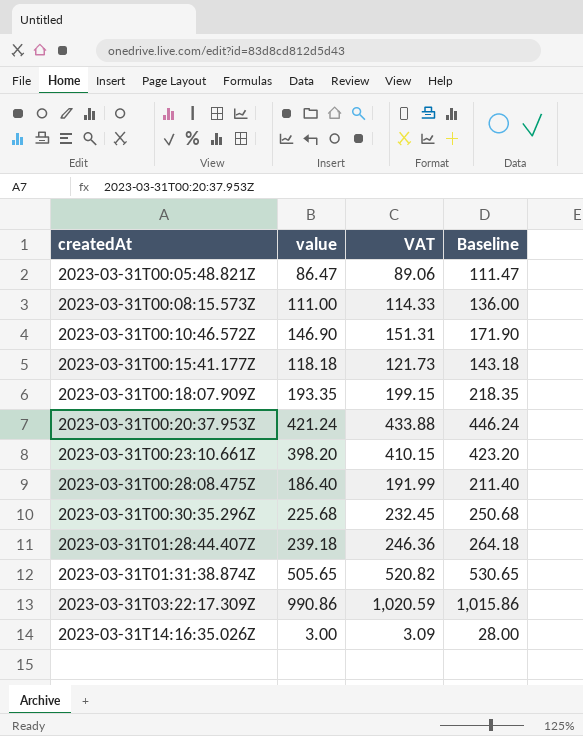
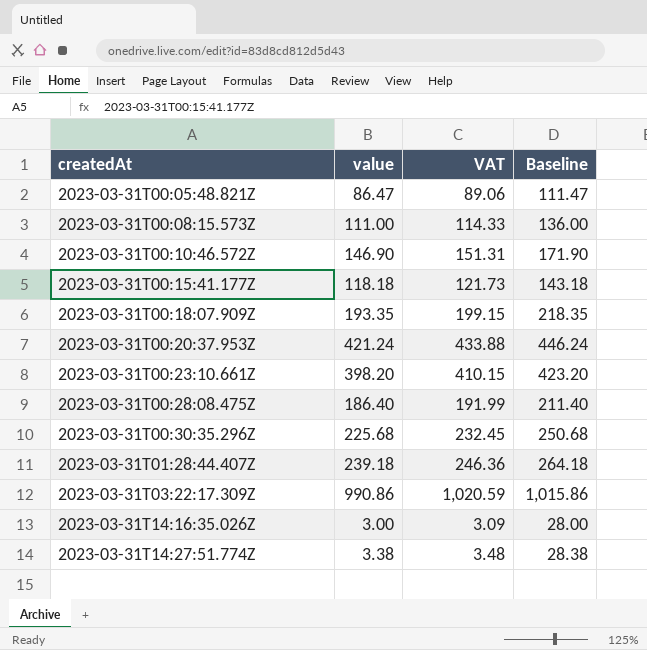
row 2023-03-31T01:31:38.874Z: 505.65 | 520.82 | 530.65 -> none
row 2023-03-31T14:27:51.774Z: none -> 3.38 | 3.48 | 28.38

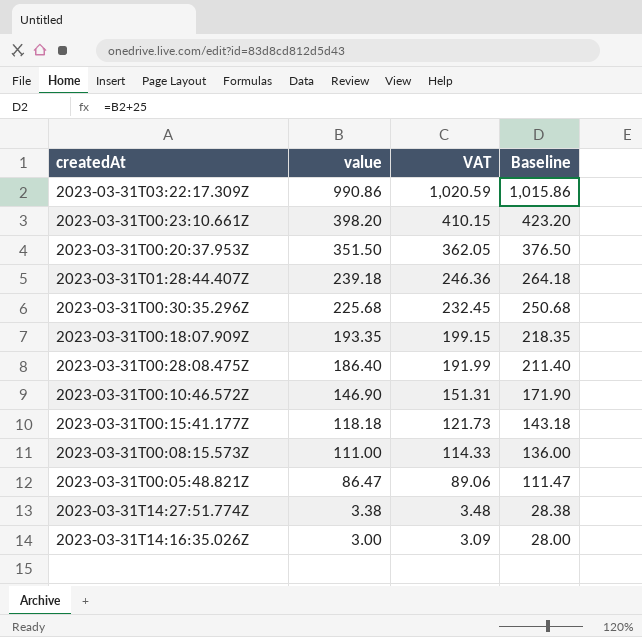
row order: createdAt ascending -> value descending
2023-03-31T00:20:37.953Z | value: 421.24 -> 351.50
2023-03-31T00:20:37.953Z | VAT: 433.88 -> 362.05
2023-03-31T00:20:37.953Z | Baseline: 446.24 -> 376.50

